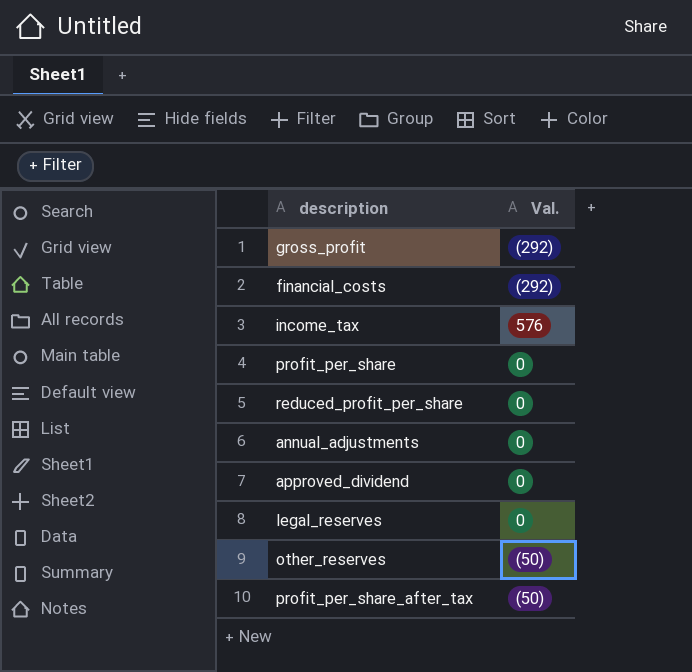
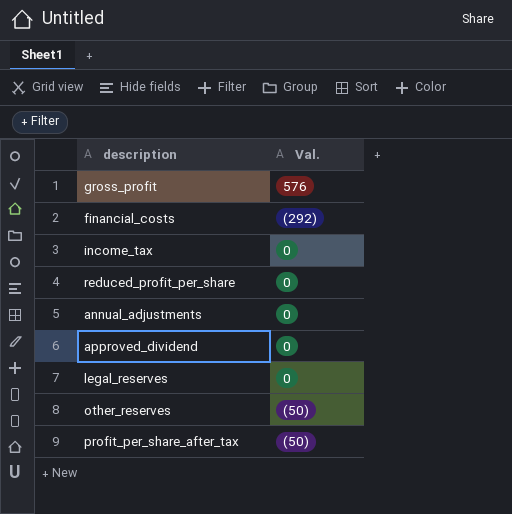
row profit_per_share: 0 -> none
gross_profit | Val.: (292) -> 576
income_tax | Val.: 576 -> 0

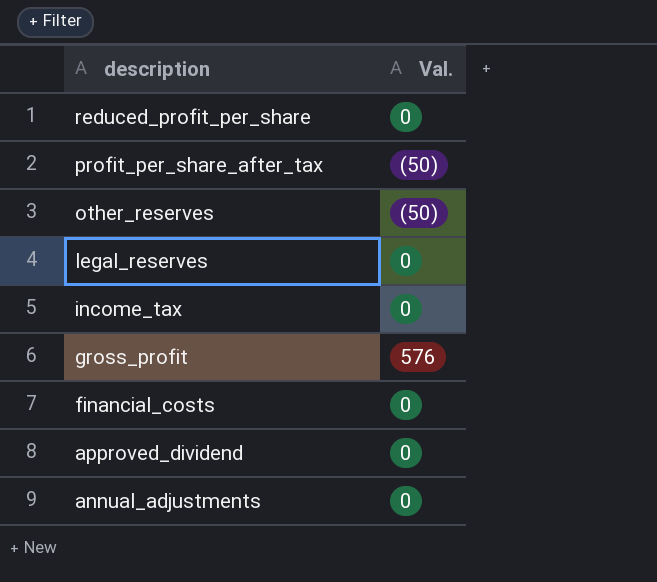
row order: none -> description descending
financial_costs | Val.: (292) -> 0

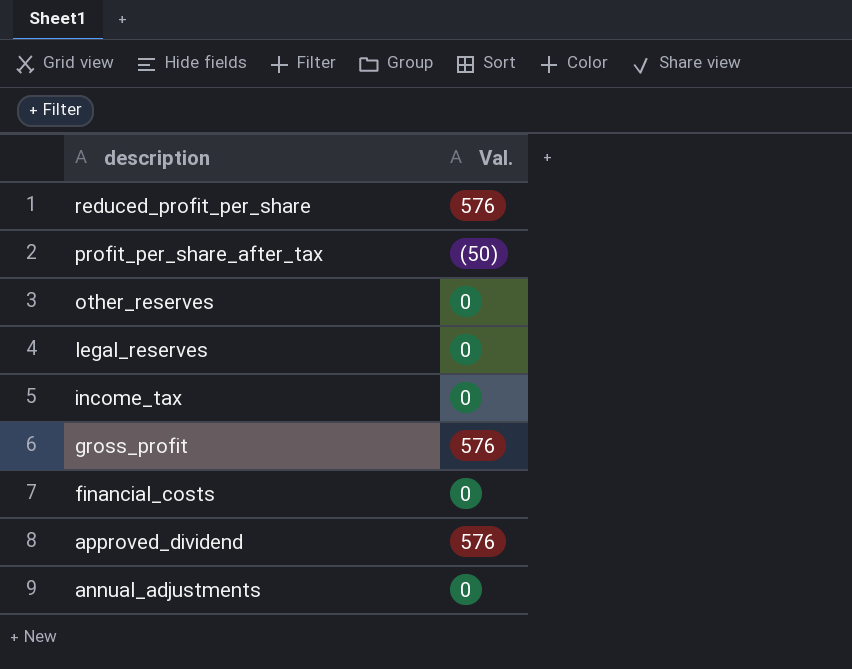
reduced_profit_per_share | Val.: 0 -> 576
other_reserves | Val.: (50) -> 0
approved_dividend | Val.: 0 -> 576

